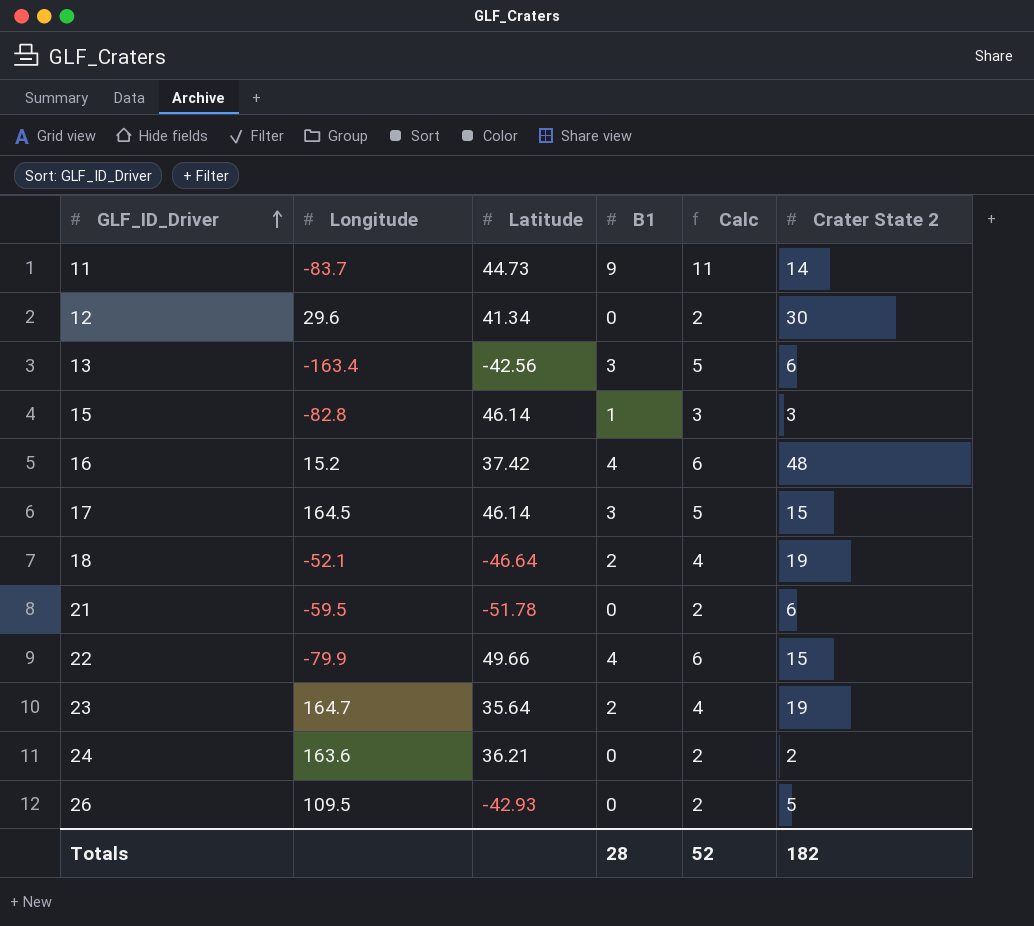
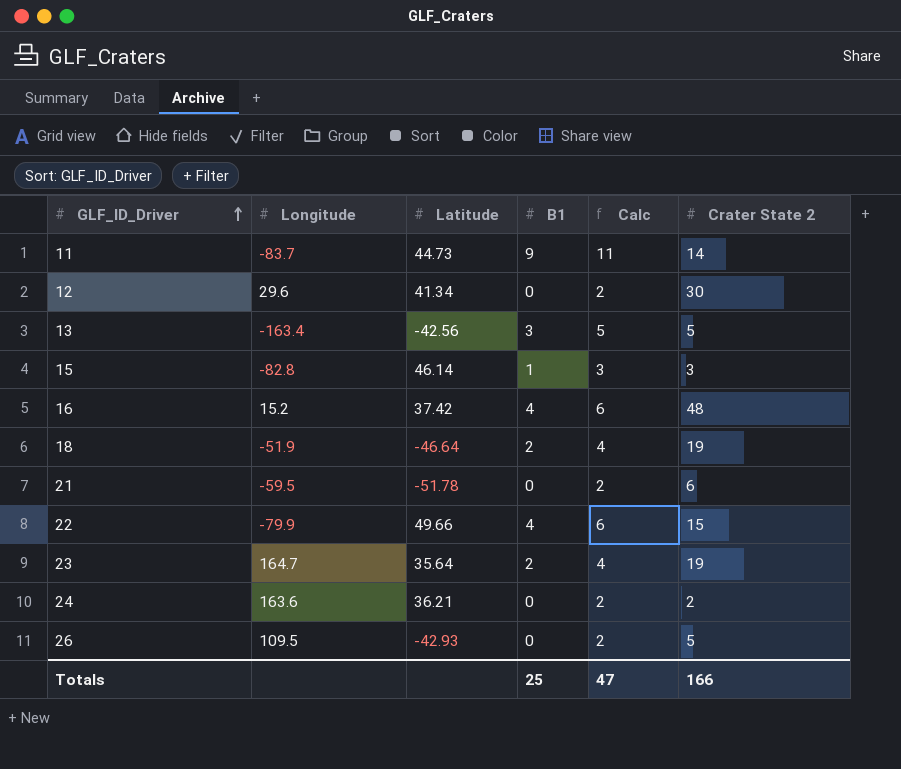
row 17: 164.5 | 46.14 | 3 | 5 | 15 -> none
13 | Crater State 2: 6 -> 5
18 | Longitude: -52.1 -> -51.9
Totals | B1: 28 -> 25
Totals | Calc: 52 -> 47
Totals | Crater State 2: 182 -> 166

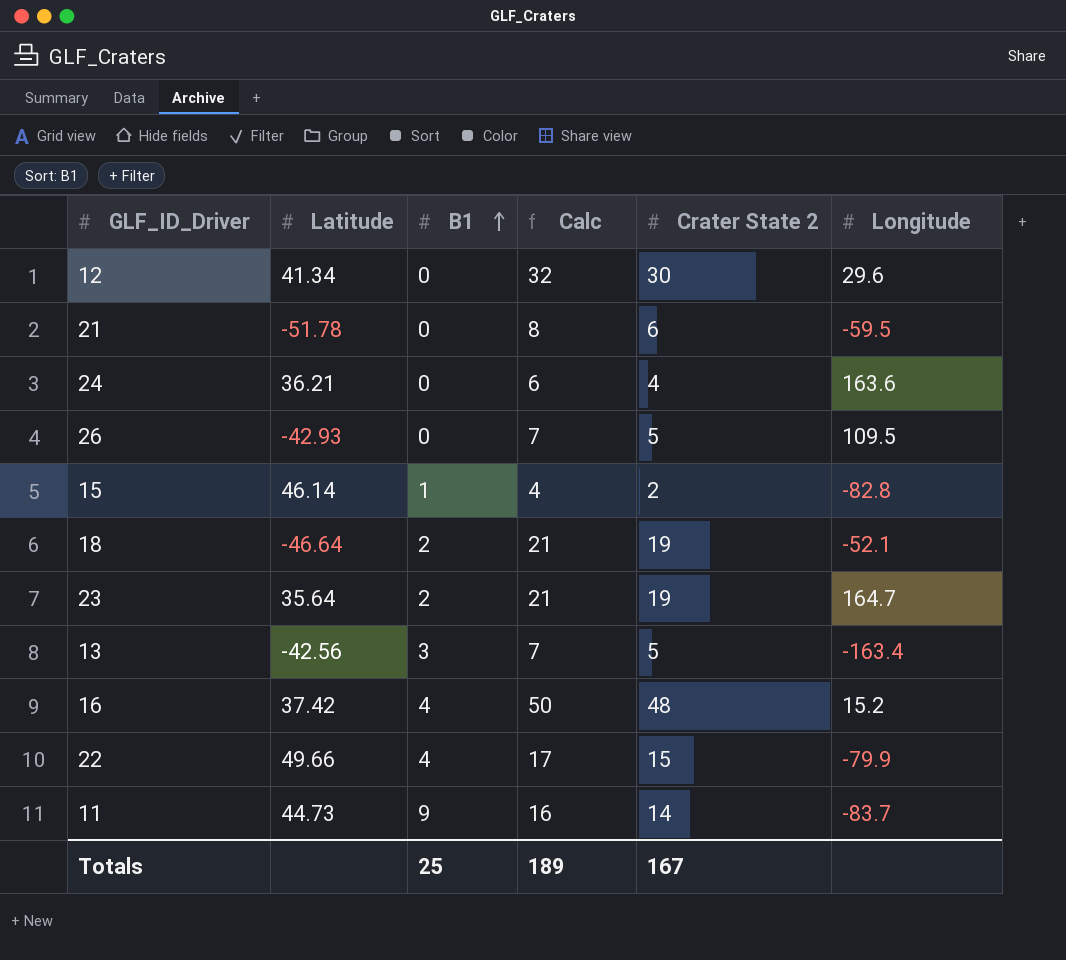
row order: GLF_ID_Driver ascending -> B1 ascending
column Calc | formula: [B1] + 2 -> [Crater State 2] + 2
column Longitude | position: 2 -> 6
24 | Crater State 2: 2 -> 4
15 | Crater State 2: 3 -> 2
18 | Longitude: -51.9 -> -52.1
Totals | Calc: 47 -> 189
Totals | Crater State 2: 166 -> 167

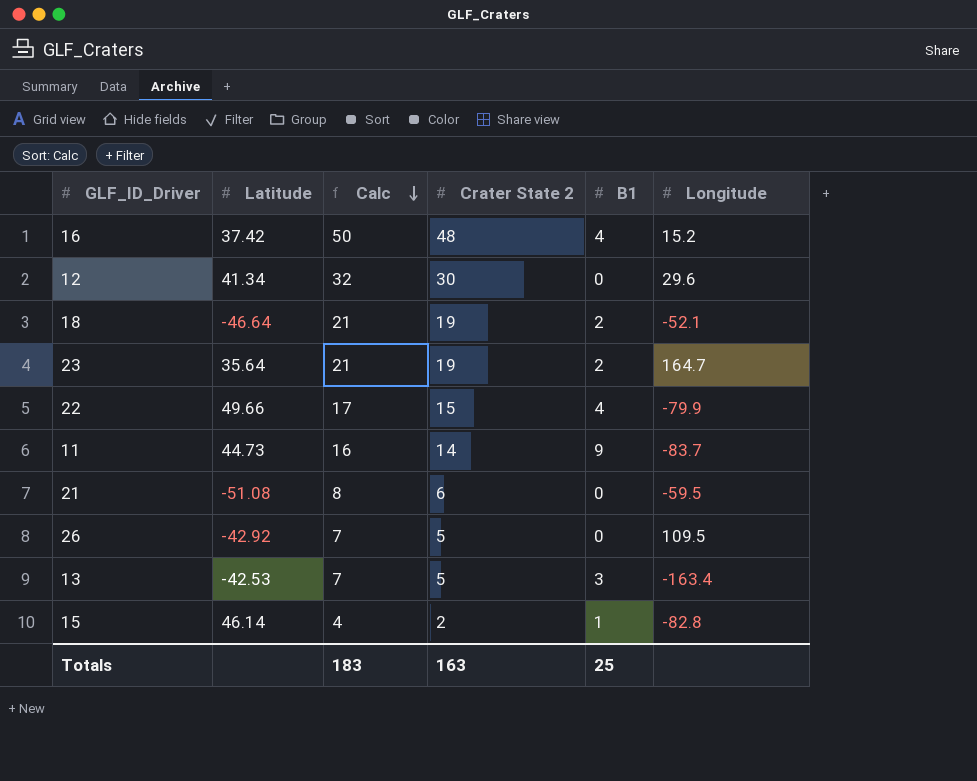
row order: B1 ascending -> Calc descending
column B1 | position: 3 -> 5
row 24: 36.21 | 0 | 6 | 4 | 163.6 -> none
21 | Latitude: -51.78 -> -51.08
26 | Latitude: -42.93 -> -42.92
13 | Latitude: -42.56 -> -42.53
Totals | Calc: 189 -> 183
Totals | Crater State 2: 167 -> 163

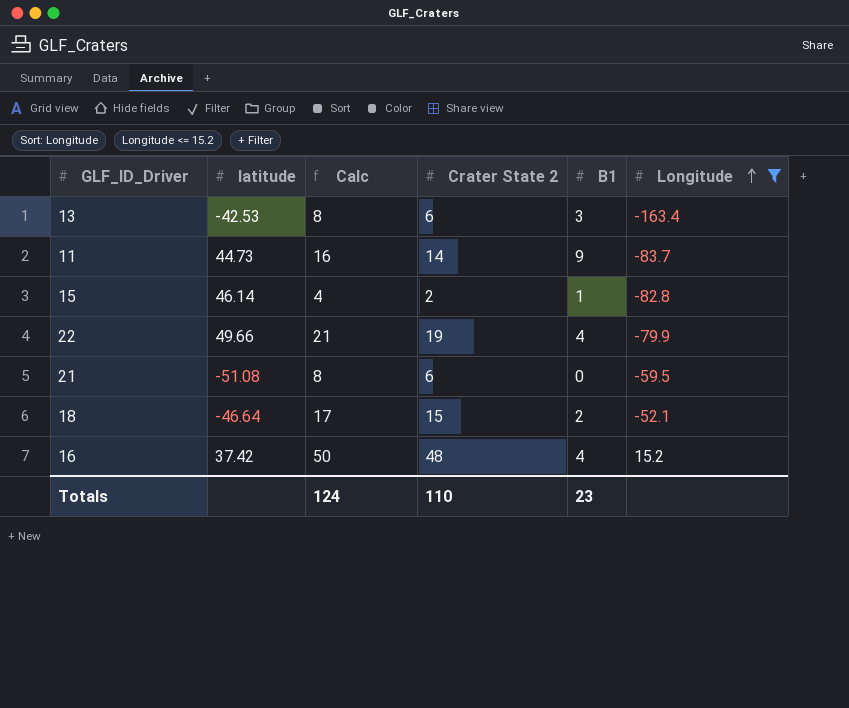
filter: none -> Longitude <= 15.2
row order: Calc descending -> Longitude ascending
column name: Latitude -> latitude
13 | Calc: 7 -> 8
13 | Crater State 2: 5 -> 6
22 | Calc: 17 -> 21
22 | Crater State 2: 15 -> 19
18 | Calc: 21 -> 17
18 | Crater State 2: 19 -> 15
Totals | Calc: 183 -> 124
Totals | Crater State 2: 163 -> 110
Totals | B1: 25 -> 23

